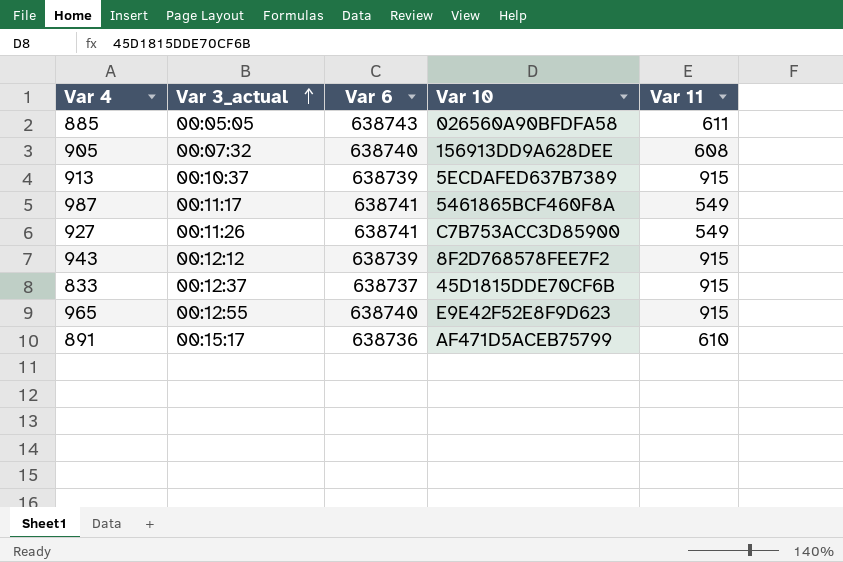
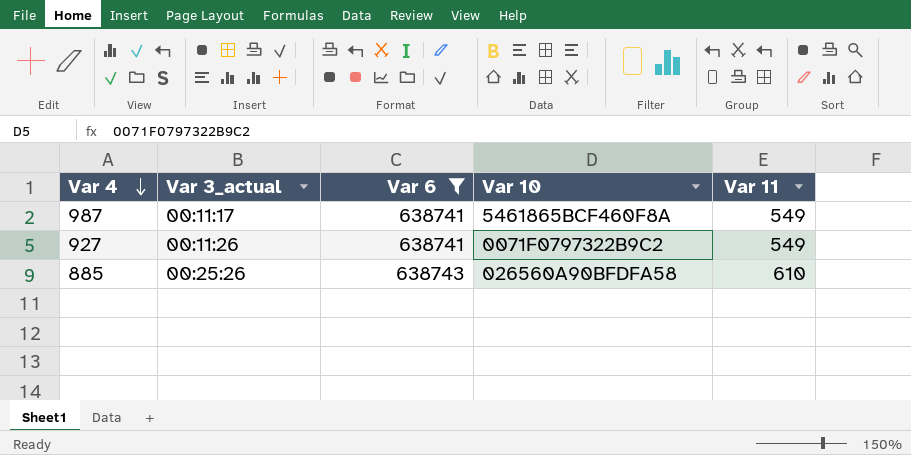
filter: none -> Var 6 >= 638741
row order: Var 3_actual ascending -> Var 4 descending
927 | Var 10: C7B753ACC3D85900 -> 0071F0797322B9C2
885 | Var 3_actual: 00:05:05 -> 00:25:26
885 | Var 11: 611 -> 610

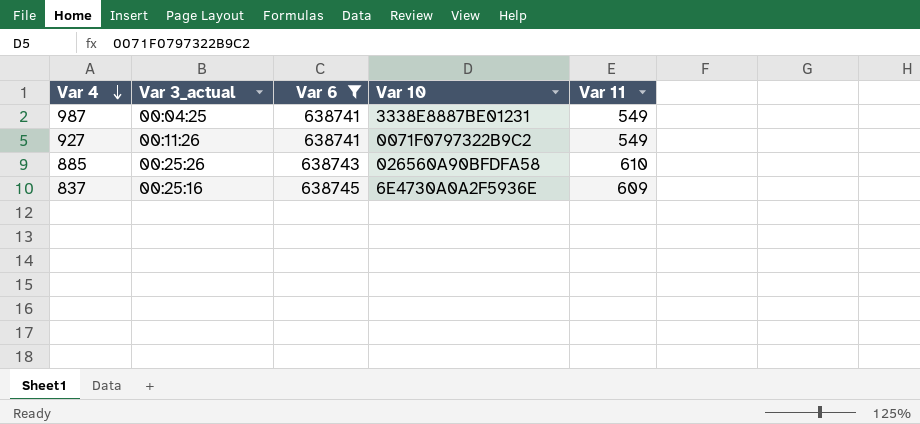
987 | Var 3_actual: 00:11:17 -> 00:04:25
987 | Var 10: 5461865BCF460F8A -> 3338E8887BE01231
row 837: none -> 00:25:16 | 638745 | 6E4730A0A2F5936E | 609

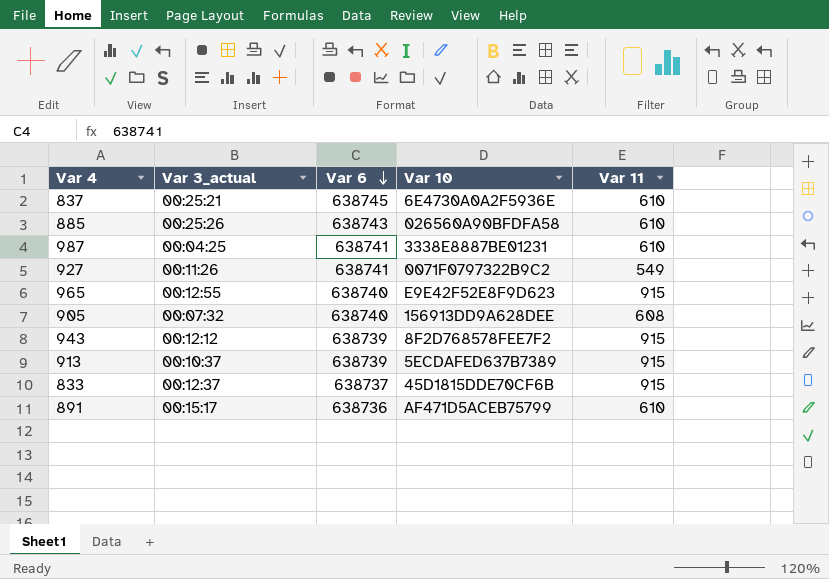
filter: Var 6 >= 638741 -> none
row order: Var 4 descending -> Var 6 descending
837 | Var 3_actual: 00:25:16 -> 00:25:21
837 | Var 11: 609 -> 610
987 | Var 11: 549 -> 610

